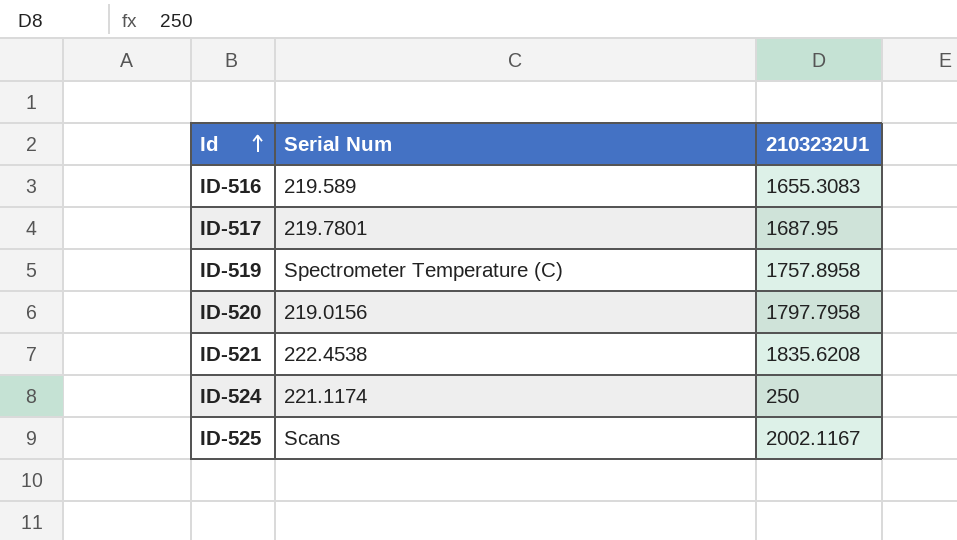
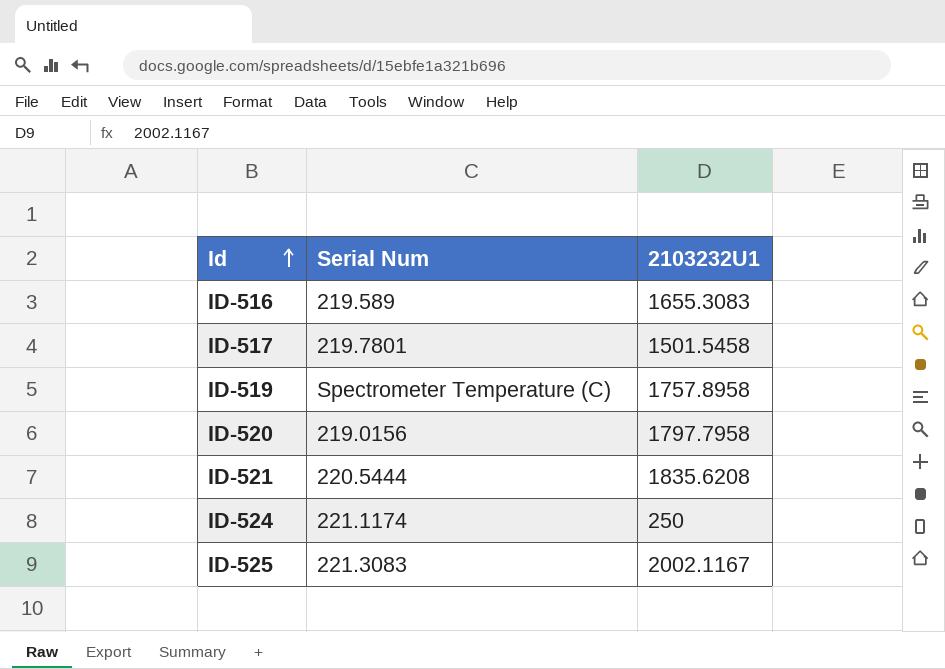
ID-517 | 2103232U1: 1687.95 -> 1501.5458
ID-521 | Serial Num: 222.4538 -> 220.5444
ID-525 | Serial Num: Scans -> 221.3083

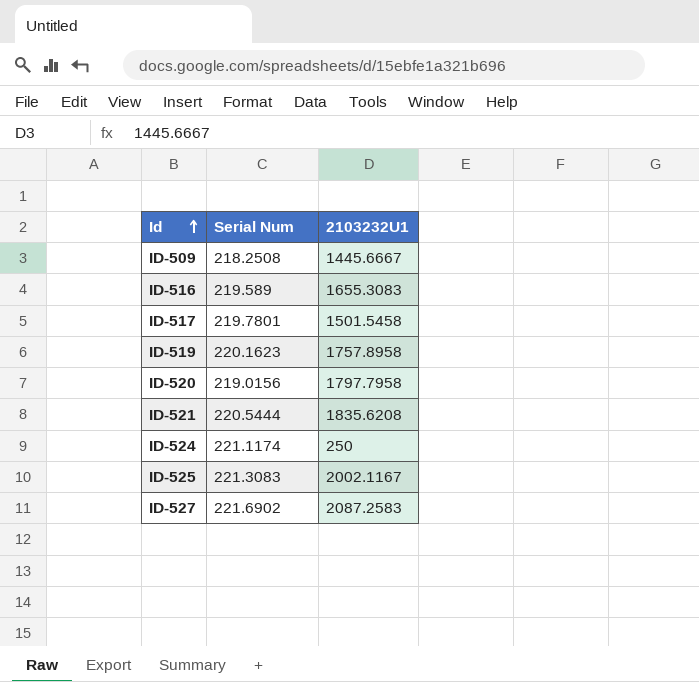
row ID-509: none -> 218.2508 | 1445.6667
ID-519 | Serial Num: Spectrometer Temperature (C) -> 220.1623
row ID-527: none -> 221.6902 | 2087.2583

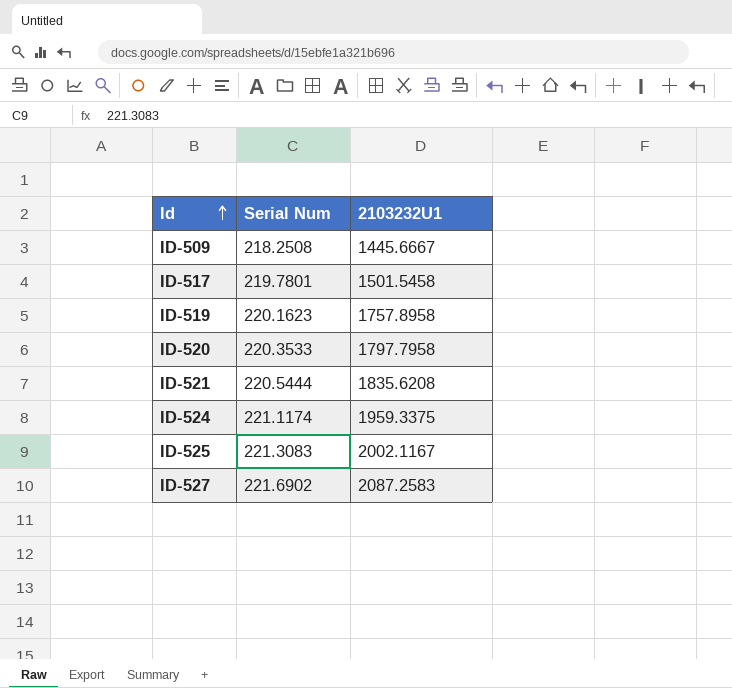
row ID-516: 219.589 | 1655.3083 -> none
ID-520 | Serial Num: 219.0156 -> 220.3533
ID-524 | 2103232U1: 250 -> 1959.3375

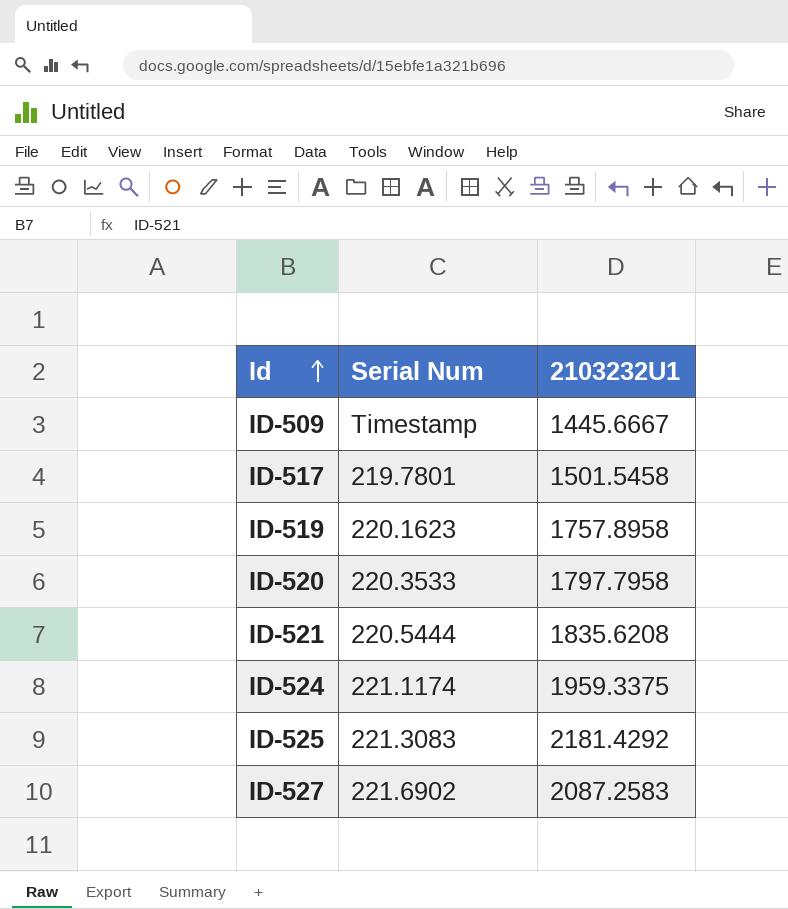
ID-509 | Serial Num: 218.2508 -> Timestamp
ID-525 | 2103232U1: 2002.1167 -> 2181.4292

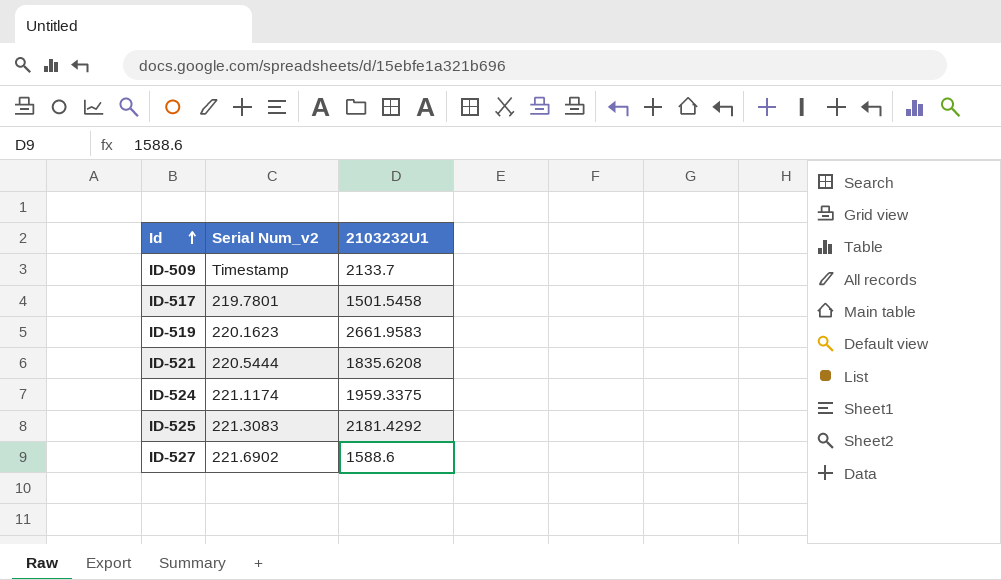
column name: Serial Num -> Serial Num_v2
row ID-520: 220.3533 | 1797.7958 -> none
ID-509 | 2103232U1: 1445.6667 -> 2133.7
ID-519 | 2103232U1: 1757.8958 -> 2661.9583
ID-527 | 2103232U1: 2087.2583 -> 1588.6

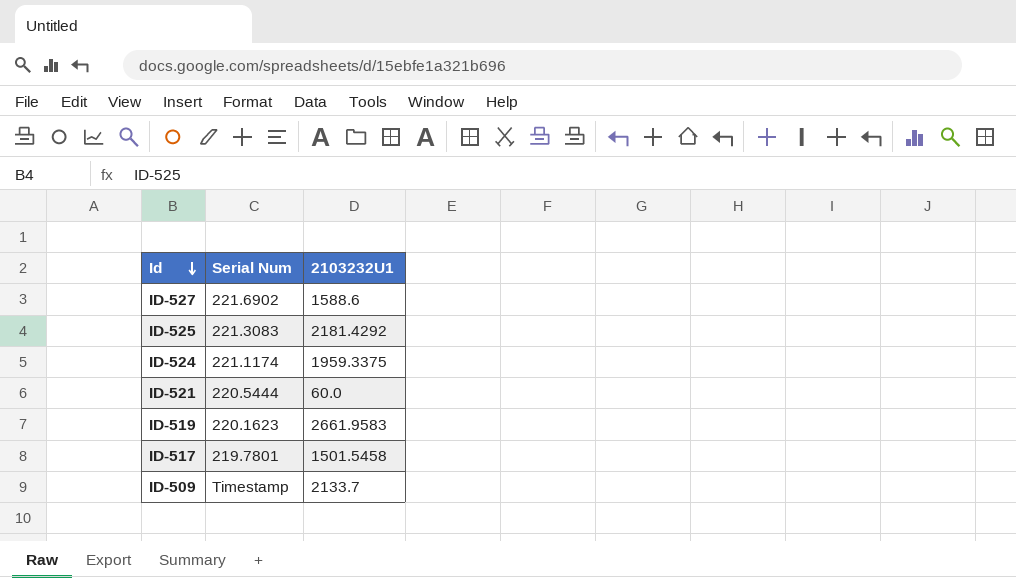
row order: Id ascending -> Id descending
column name: Serial Num_v2 -> Serial Num
ID-521 | 2103232U1: 1835.6208 -> 60.0

